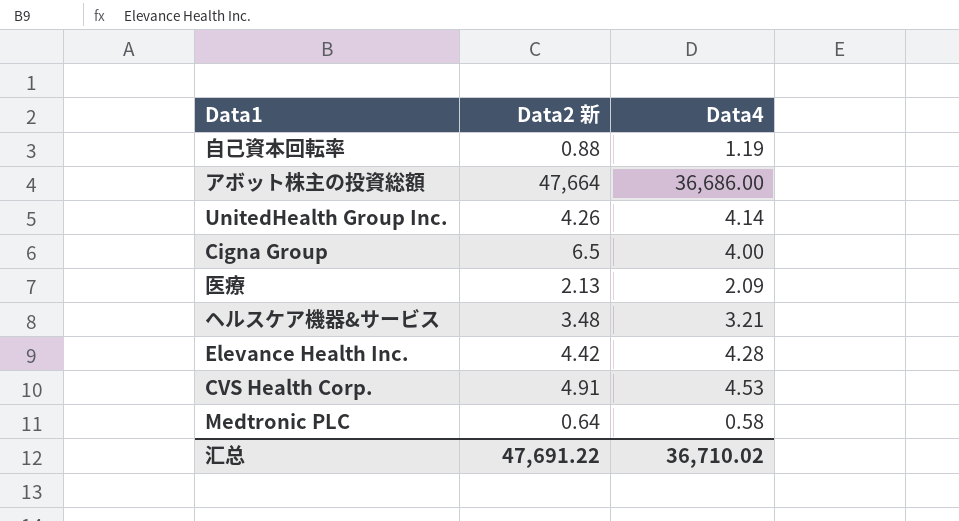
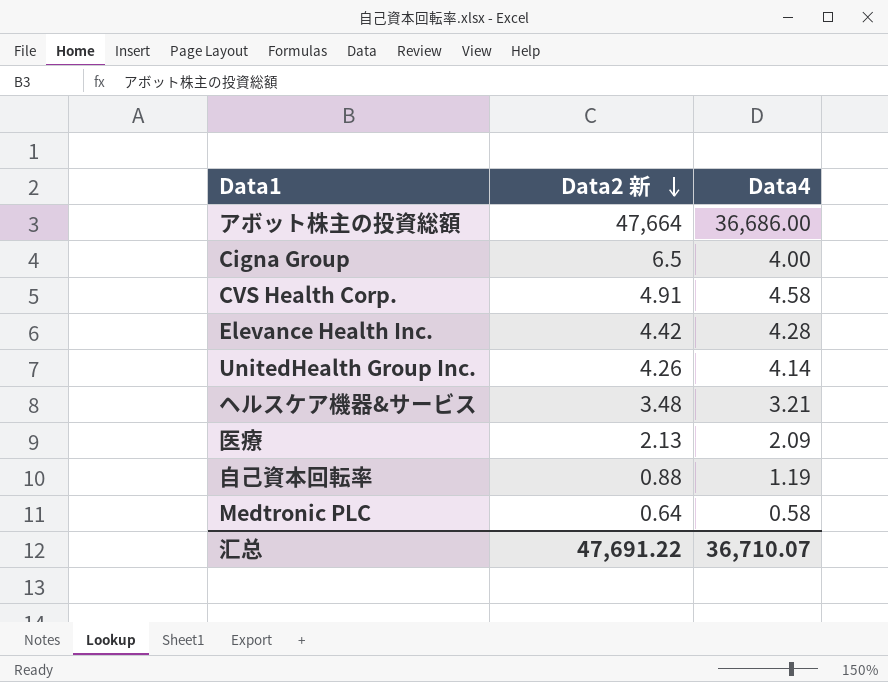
row order: none -> Data2 新 descending
CVS Health Corp. | Data4: 4.53 -> 4.58
汇总 | Data4: 36,710.02 -> 36,710.07

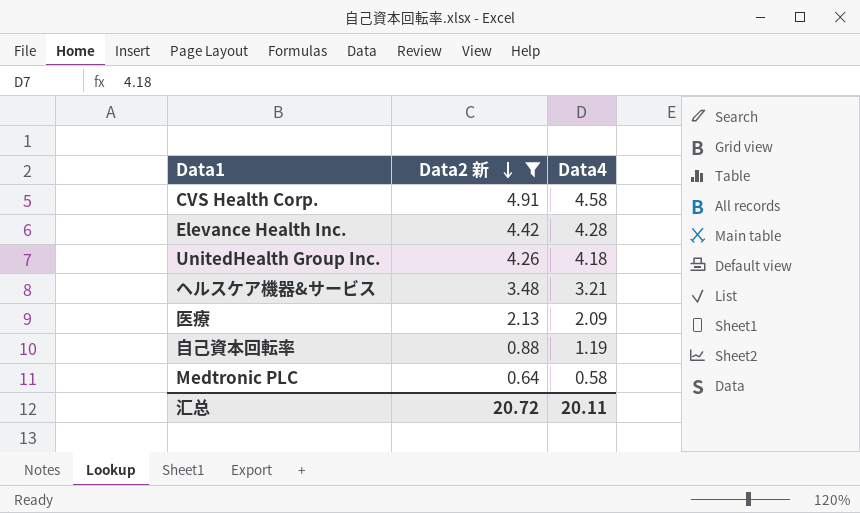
filter: none -> Data2 新 <= 4.91
UnitedHealth Group Inc. | Data4: 4.14 -> 4.18
汇总 | Data2 新: 47,691.22 -> 20.72
汇总 | Data4: 36,710.07 -> 20.11

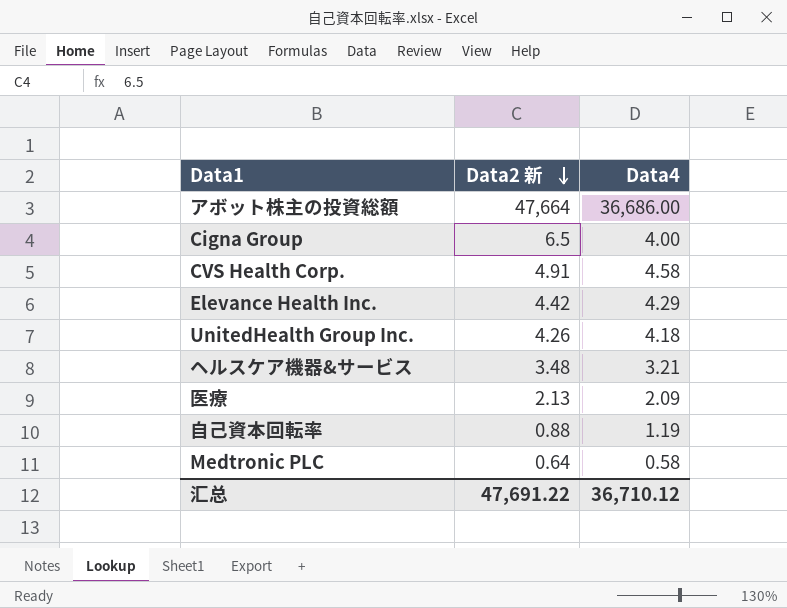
filter: Data2 新 <= 4.91 -> none
Elevance Health Inc. | Data4: 4.28 -> 4.29
汇总 | Data2 新: 20.72 -> 47,691.22
汇总 | Data4: 20.11 -> 36,710.12

